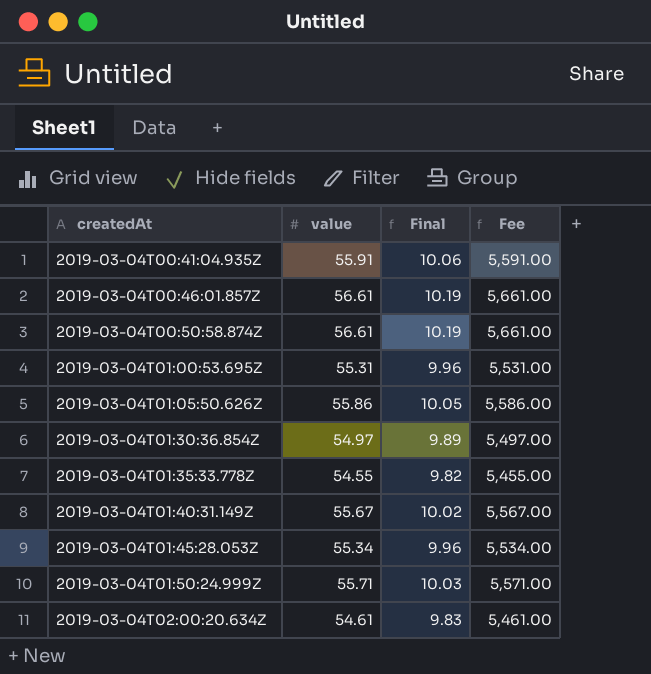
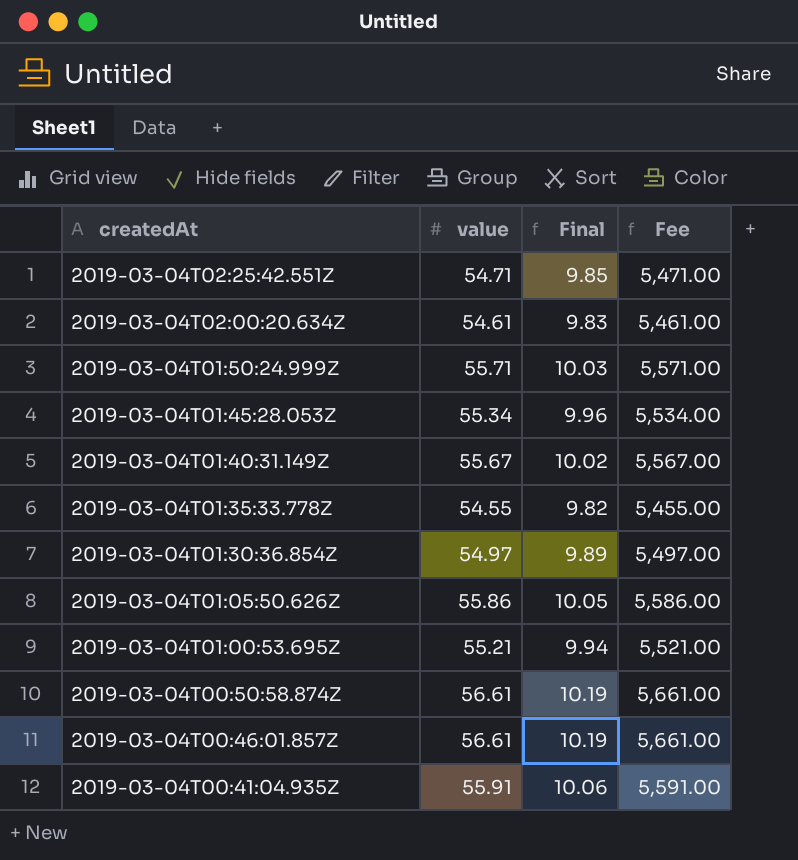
row order: createdAt ascending -> createdAt descending
row 2019-03-04T02:25:42.551Z: none -> 54.71 | 9.85 | 5,471.00
2019-03-04T01:00:53.695Z | value: 55.31 -> 55.21
2019-03-04T01:00:53.695Z | Final: 9.96 -> 9.94
2019-03-04T01:00:53.695Z | Fee: 5,531.00 -> 5,521.00

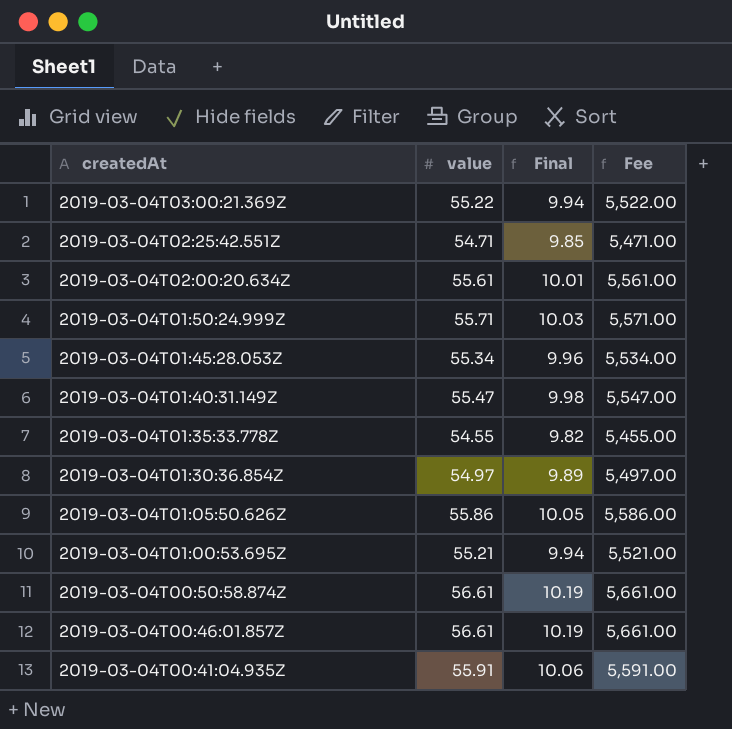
row 2019-03-04T03:00:21.369Z: none -> 55.22 | 9.94 | 5,522.00
2019-03-04T02:00:20.634Z | value: 54.61 -> 55.61
2019-03-04T02:00:20.634Z | Final: 9.83 -> 10.01
2019-03-04T02:00:20.634Z | Fee: 5,461.00 -> 5,561.00
2019-03-04T01:40:31.149Z | value: 55.67 -> 55.47
2019-03-04T01:40:31.149Z | Final: 10.02 -> 9.98
2019-03-04T01:40:31.149Z | Fee: 5,567.00 -> 5,547.00

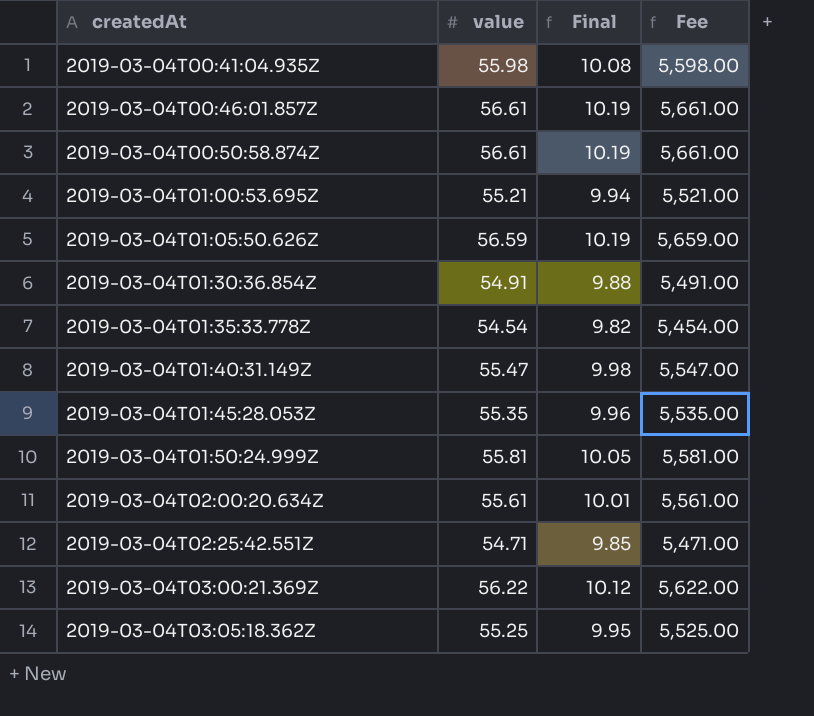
row order: createdAt descending -> createdAt ascending
2019-03-04T00:41:04.935Z | value: 55.91 -> 55.98
2019-03-04T00:41:04.935Z | Final: 10.06 -> 10.08
2019-03-04T00:41:04.935Z | Fee: 5,591.00 -> 5,598.00
2019-03-04T01:05:50.626Z | value: 55.86 -> 56.59
2019-03-04T01:05:50.626Z | Final: 10.05 -> 10.19
2019-03-04T01:05:50.626Z | Fee: 5,586.00 -> 5,659.00
2019-03-04T01:30:36.854Z | value: 54.97 -> 54.91
2019-03-04T01:30:36.854Z | Final: 9.89 -> 9.88
2019-03-04T01:30:36.854Z | Fee: 5,497.00 -> 5,491.00
2019-03-04T01:35:33.778Z | value: 54.55 -> 54.54
2019-03-04T01:35:33.778Z | Fee: 5,455.00 -> 5,454.00
2019-03-04T01:45:28.053Z | value: 55.34 -> 55.35
2019-03-04T01:45:28.053Z | Fee: 5,534.00 -> 5,535.00
2019-03-04T01:50:24.999Z | value: 55.71 -> 55.81
2019-03-04T01:50:24.999Z | Final: 10.03 -> 10.05
2019-03-04T01:50:24.999Z | Fee: 5,571.00 -> 5,581.00
2019-03-04T03:00:21.369Z | value: 55.22 -> 56.22
2019-03-04T03:00:21.369Z | Final: 9.94 -> 10.12
2019-03-04T03:00:21.369Z | Fee: 5,522.00 -> 5,622.00
row 2019-03-04T03:05:18.362Z: none -> 55.25 | 9.95 | 5,525.00

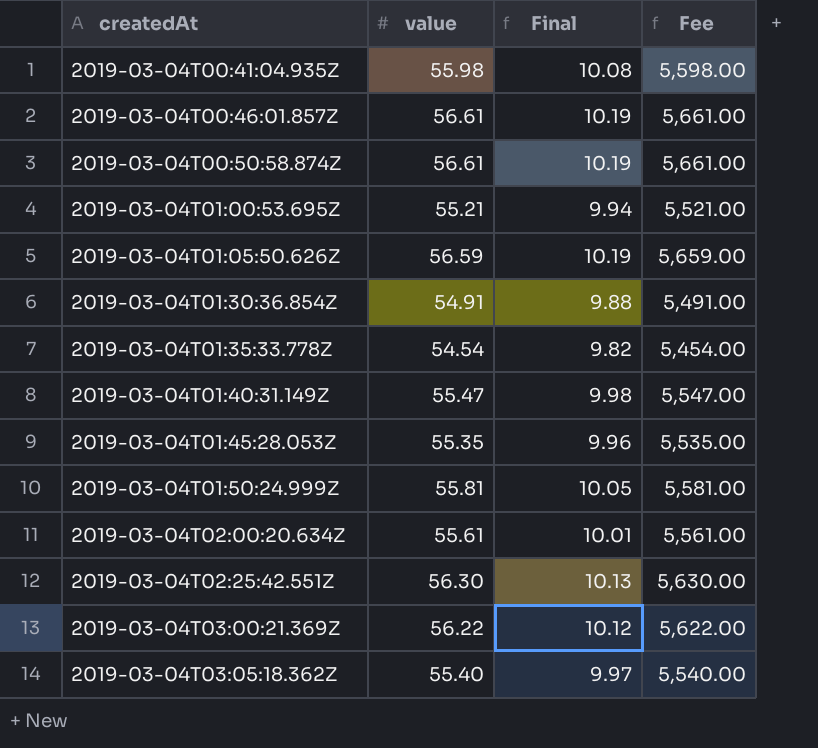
2019-03-04T02:25:42.551Z | value: 54.71 -> 56.30
2019-03-04T02:25:42.551Z | Final: 9.85 -> 10.13
2019-03-04T02:25:42.551Z | Fee: 5,471.00 -> 5,630.00
2019-03-04T03:05:18.362Z | value: 55.25 -> 55.40
2019-03-04T03:05:18.362Z | Final: 9.95 -> 9.97
2019-03-04T03:05:18.362Z | Fee: 5,525.00 -> 5,540.00

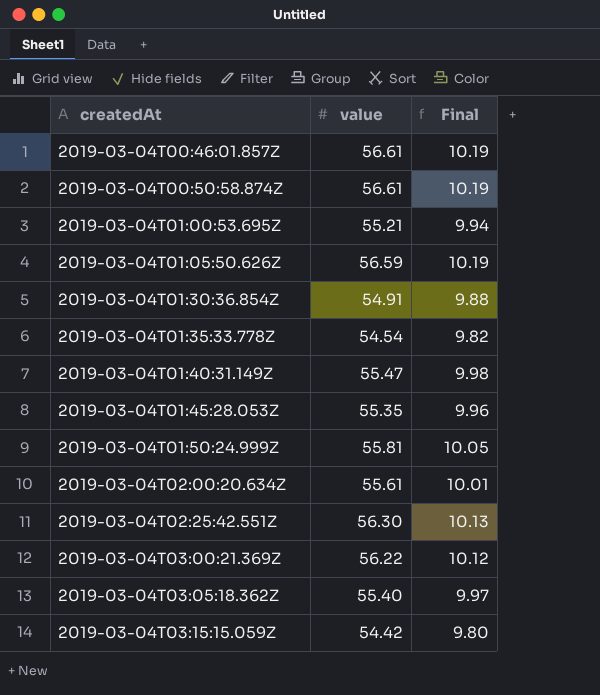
column Fee | formula: [value] * 100 -> none
row 2019-03-04T00:41:04.935Z: 55.98 | 10.08 | 5,598.00 -> none
row 2019-03-04T03:15:15.059Z: none -> 54.42 | 9.80

